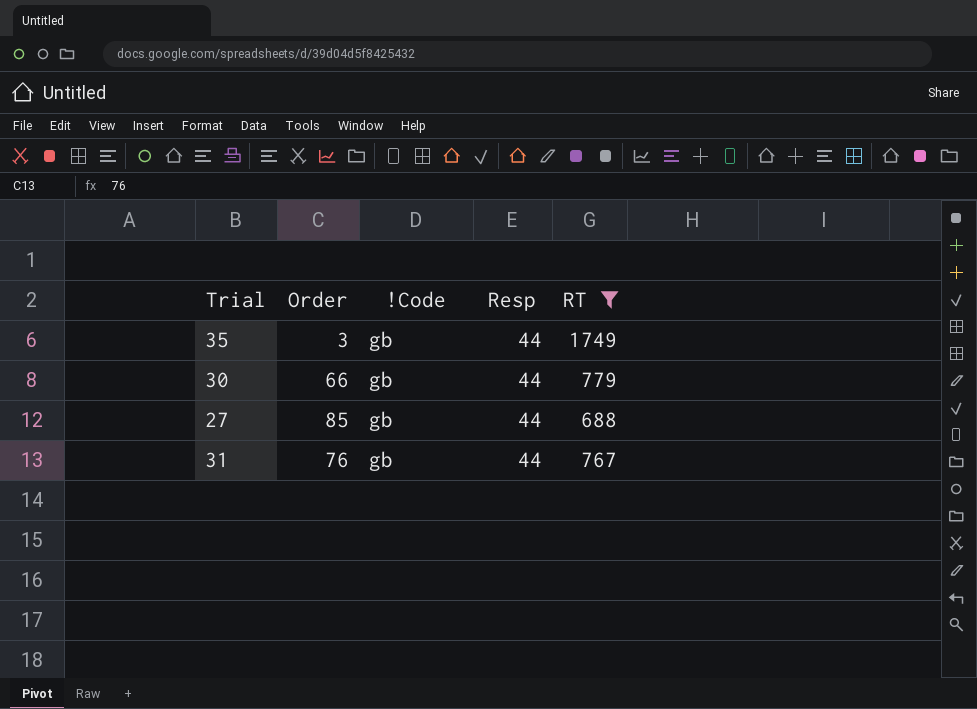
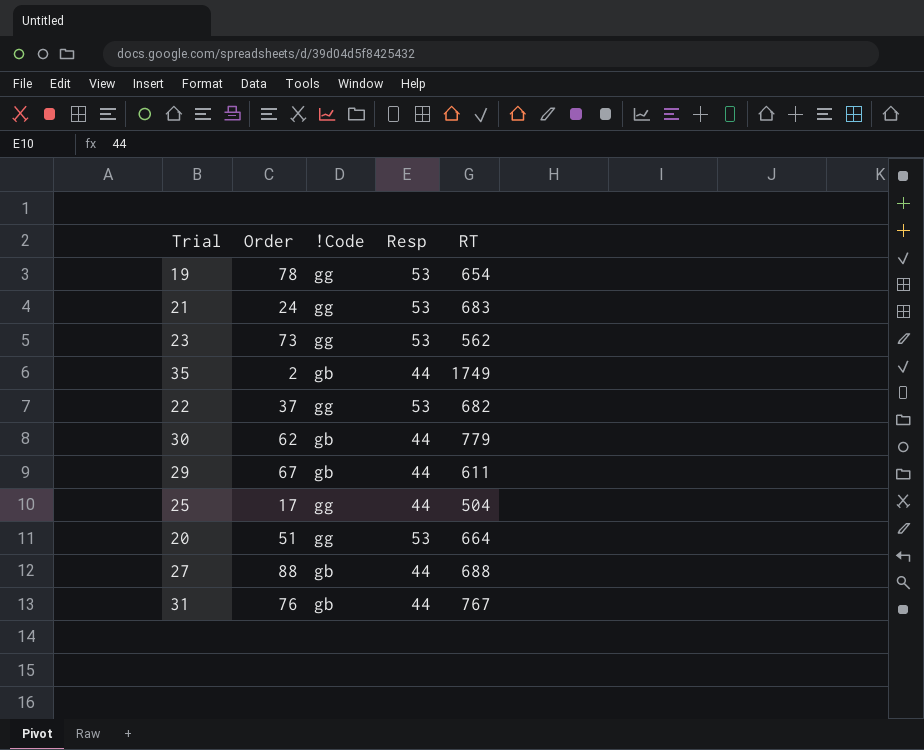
filter: RT >= 688 -> none
35 | Order: 3 -> 2
30 | Order: 66 -> 62
27 | Order: 85 -> 88

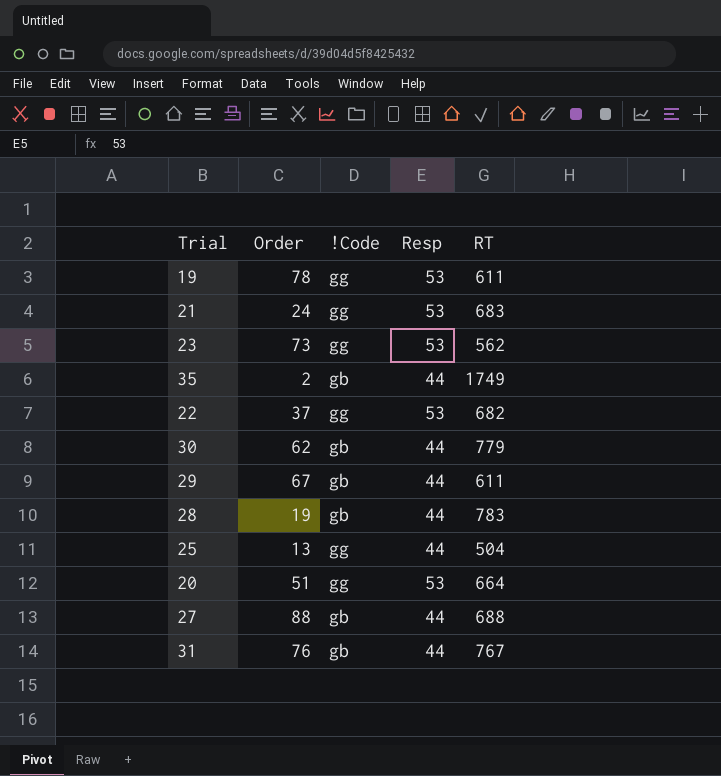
19 | RT: 654 -> 611
row 28: none -> 19 | gb | 44 | 783
25 | Order: 17 -> 13

